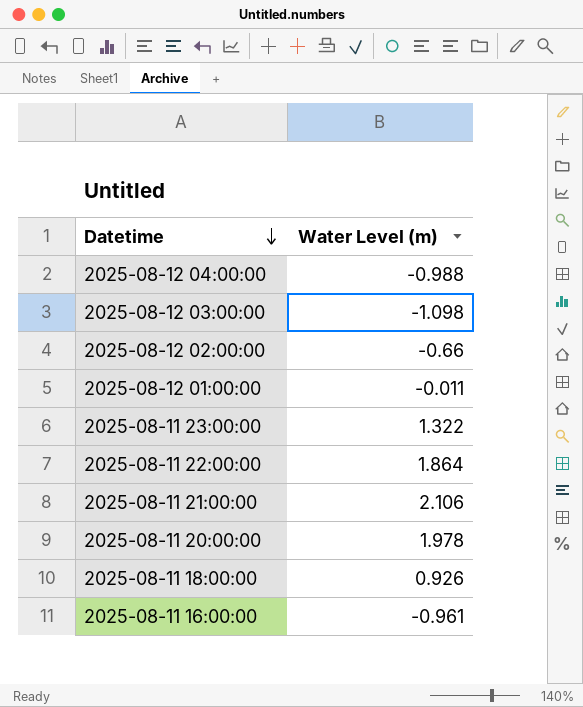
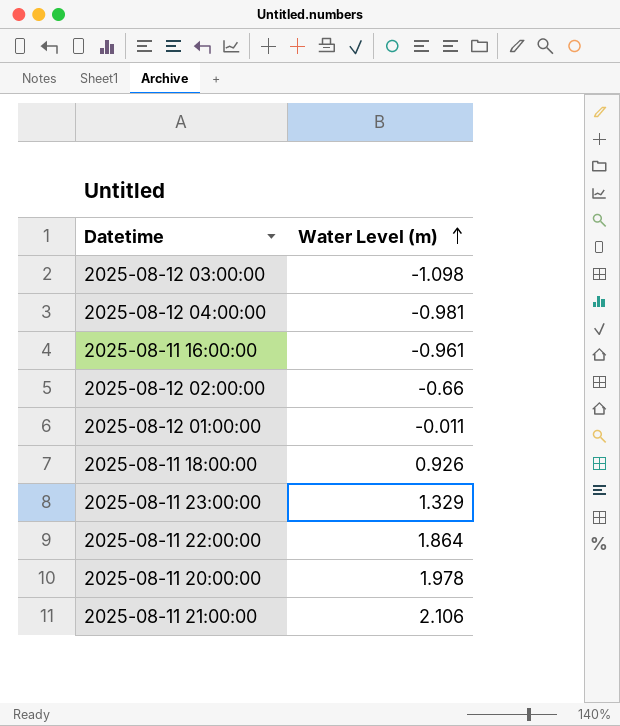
row order: Datetime descending -> Water Level (m) ascending
2025-08-12 04:00:00 | Water Level (m): -0.988 -> -0.981
2025-08-11 23:00:00 | Water Level (m): 1.322 -> 1.329

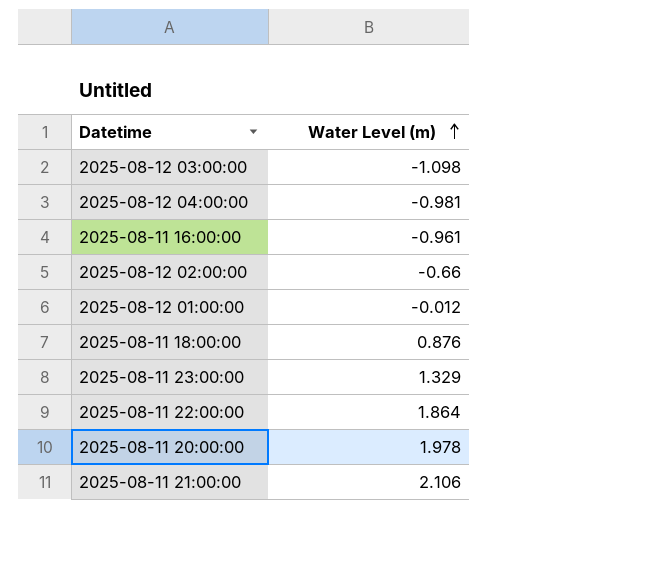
2025-08-12 01:00:00 | Water Level (m): -0.011 -> -0.012
2025-08-11 18:00:00 | Water Level (m): 0.926 -> 0.876

